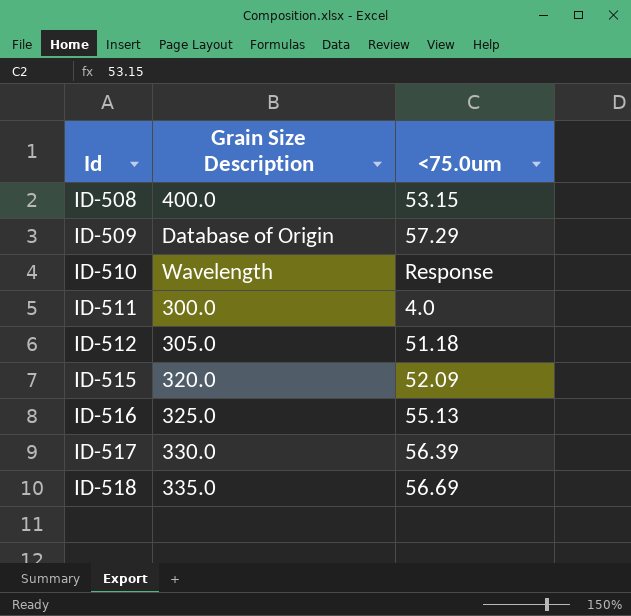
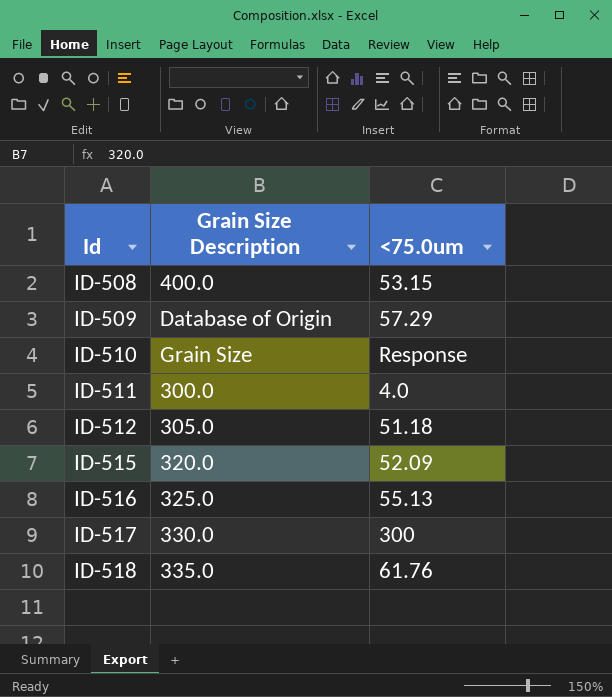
ID-510 | Grain Size Description: Wavelength -> Grain Size
ID-517 | <75.0um: 56.39 -> 300
ID-518 | <75.0um: 56.69 -> 61.76

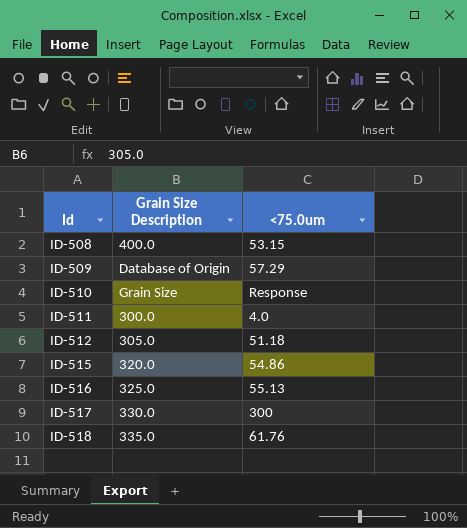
ID-515 | <75.0um: 52.09 -> 54.86

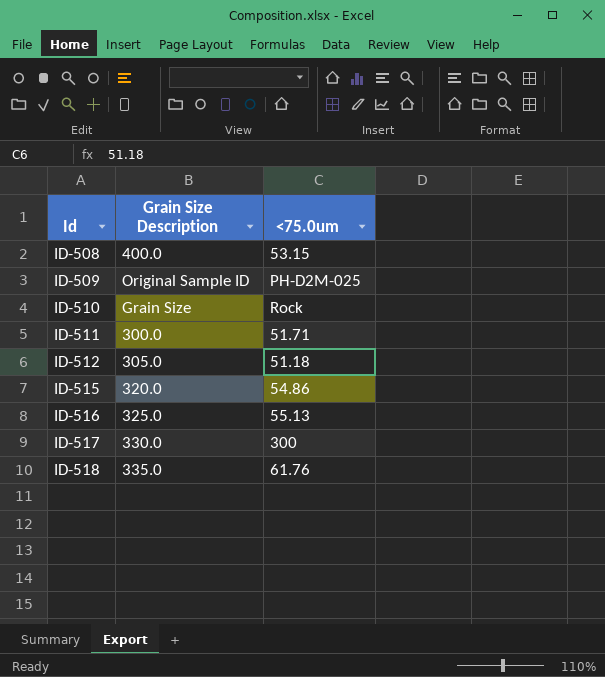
ID-509 | Grain Size Description: Database of Origin -> Original Sample ID
ID-509 | <75.0um: 57.29 -> PH-D2M-025
ID-510 | <75.0um: Response -> Rock
ID-511 | <75.0um: 4.0 -> 51.71

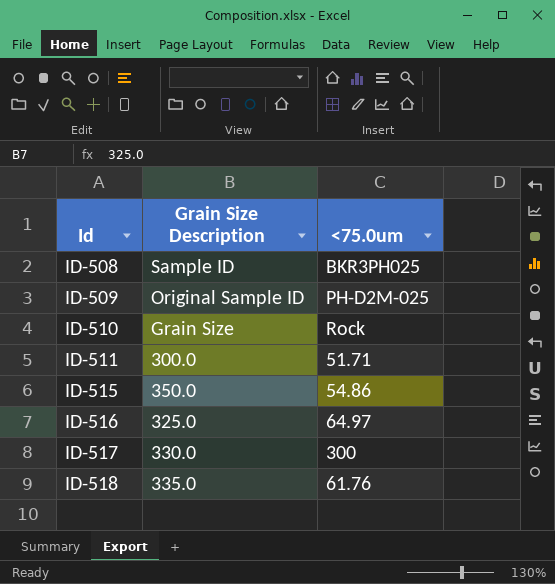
row ID-512: 305.0 | 51.18 -> none
ID-508 | Grain Size Description: 400.0 -> Sample ID
ID-508 | <75.0um: 53.15 -> BKR3PH025
ID-515 | Grain Size Description: 320.0 -> 350.0
ID-516 | <75.0um: 55.13 -> 64.97

